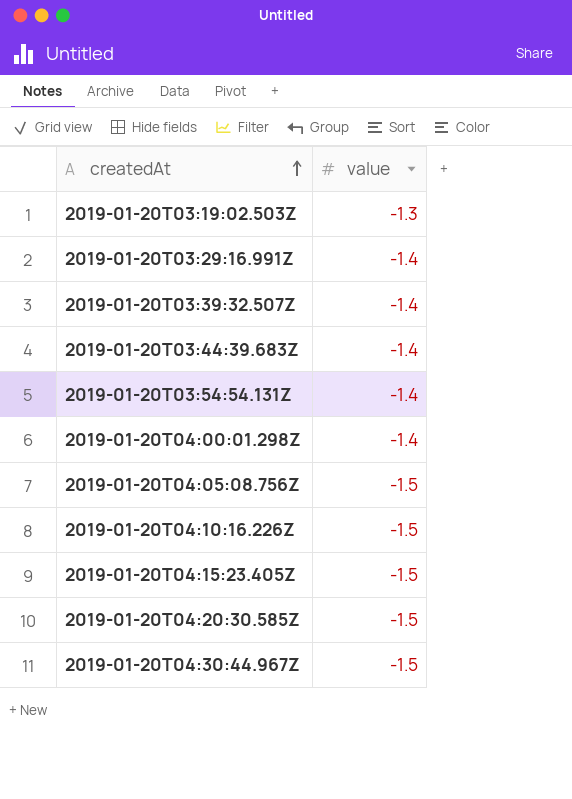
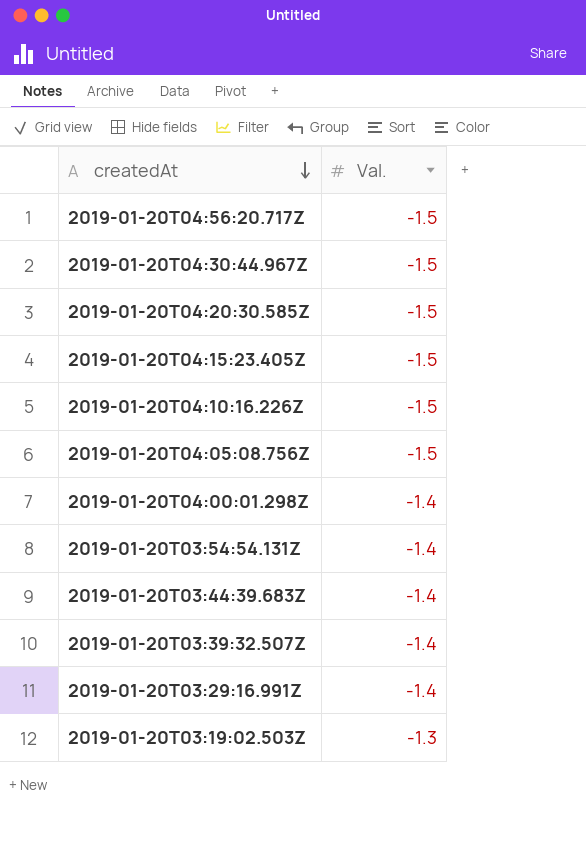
row order: createdAt ascending -> createdAt descending
column name: value -> Val.
row 2019-01-20T04:56:20.717Z: none -> -1.5

